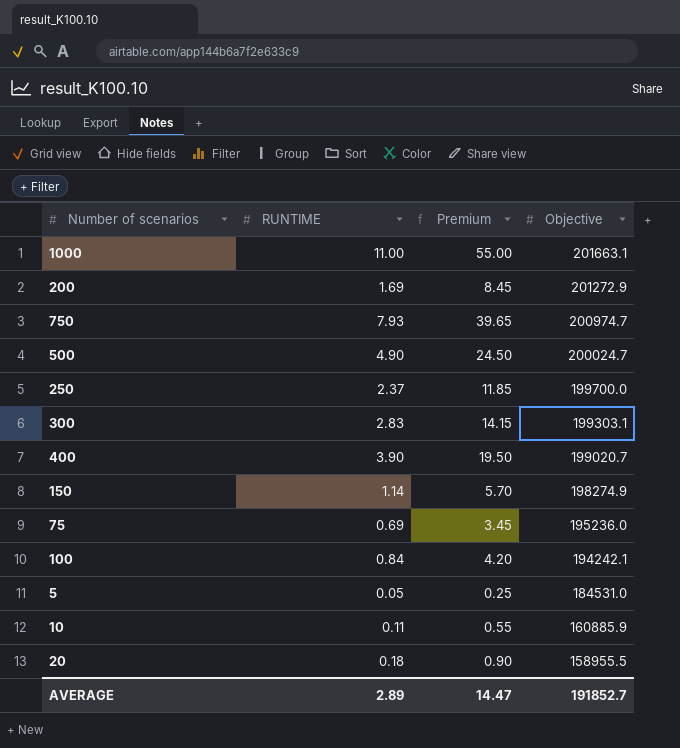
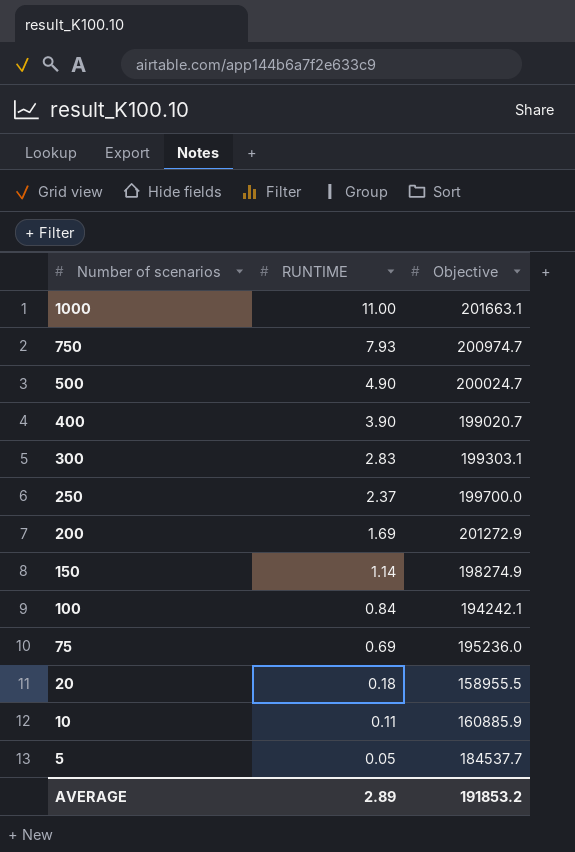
row order: Objective descending -> Number of scenarios descending
column Premium | formula: [RUNTIME] * 5 -> none
5 | Objective: 184531.0 -> 184537.7
AVERAGE | Objective: 191852.7 -> 191853.2

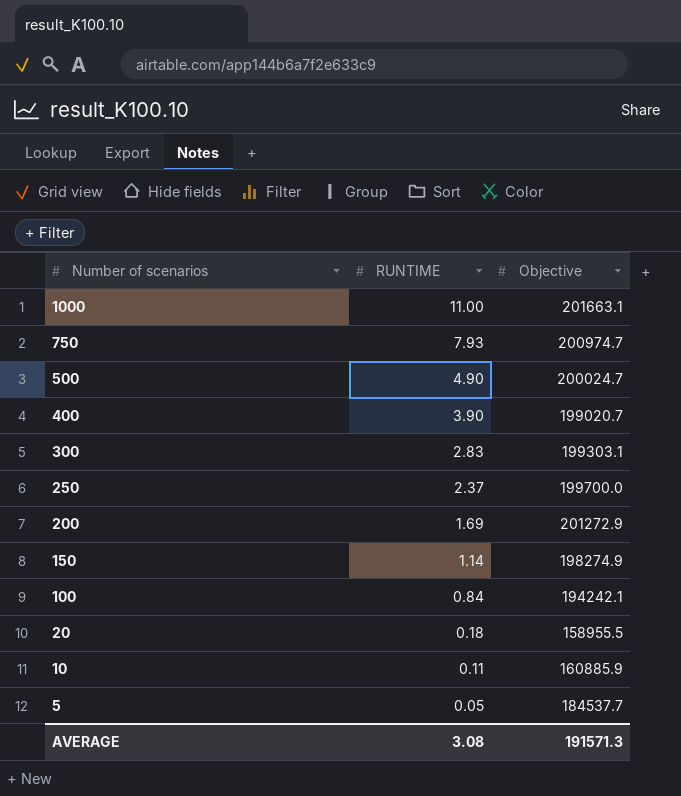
row 75: 0.69 | 195236.0 -> none
AVERAGE | RUNTIME: 2.89 -> 3.08
AVERAGE | Objective: 191853.2 -> 191571.3

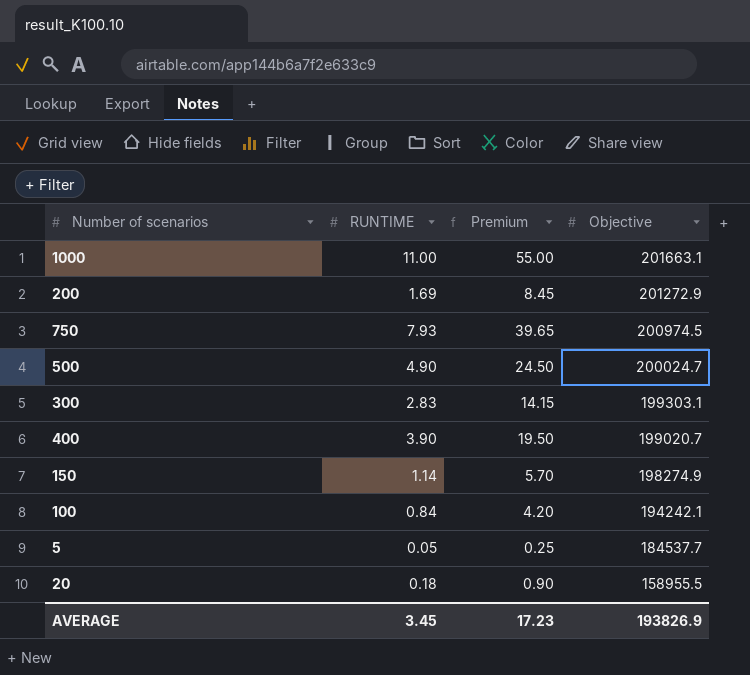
row order: Number of scenarios descending -> Objective descending
column Premium | formula: none -> [RUNTIME] * 5
row 250: 2.37 | 199700.0 -> none
row 10: 0.11 | 160885.9 -> none
750 | Objective: 200974.7 -> 200974.5
AVERAGE | RUNTIME: 3.08 -> 3.45
AVERAGE | Objective: 191571.3 -> 193826.9

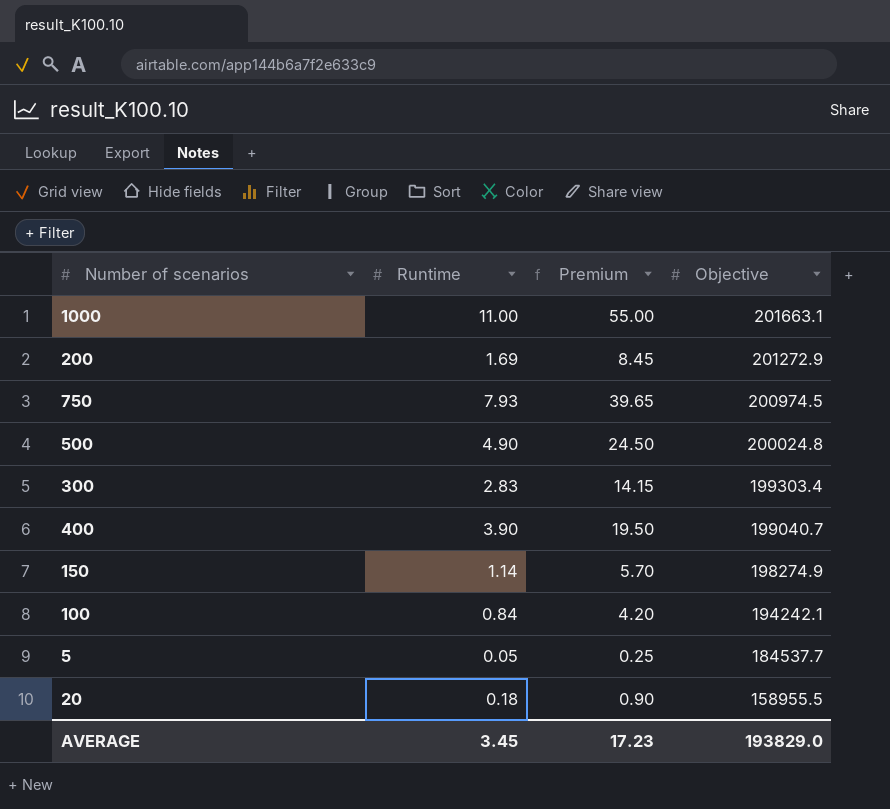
column name: RUNTIME -> Runtime
500 | Objective: 200024.7 -> 200024.8
300 | Objective: 199303.1 -> 199303.4
400 | Objective: 199020.7 -> 199040.7
AVERAGE | Objective: 193826.9 -> 193829.0

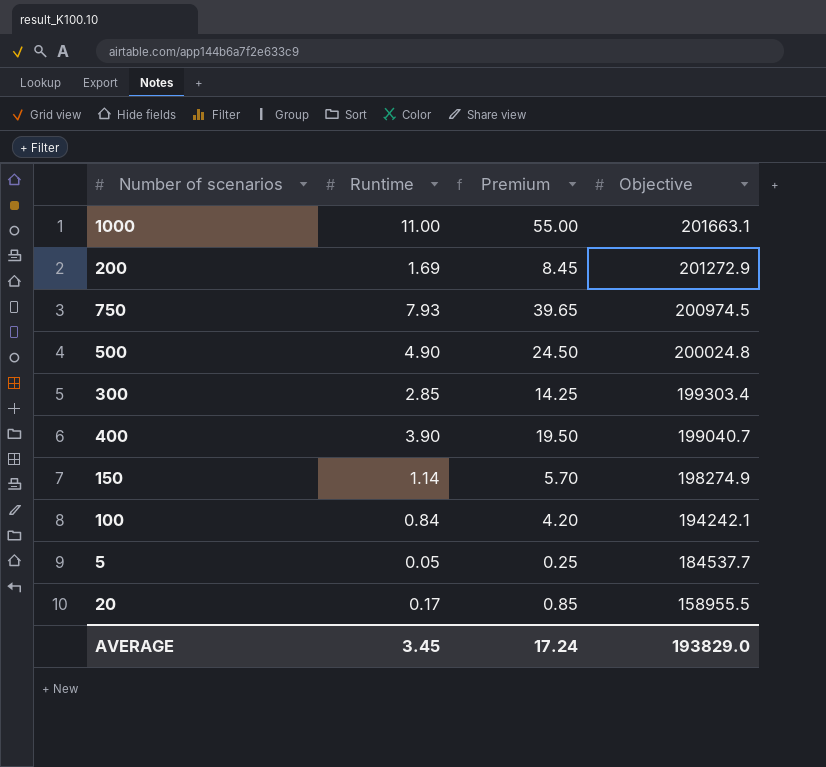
300 | Runtime: 2.83 -> 2.85
300 | Premium: 14.15 -> 14.25
20 | Runtime: 0.18 -> 0.17
20 | Premium: 0.90 -> 0.85
AVERAGE | Premium: 17.23 -> 17.24

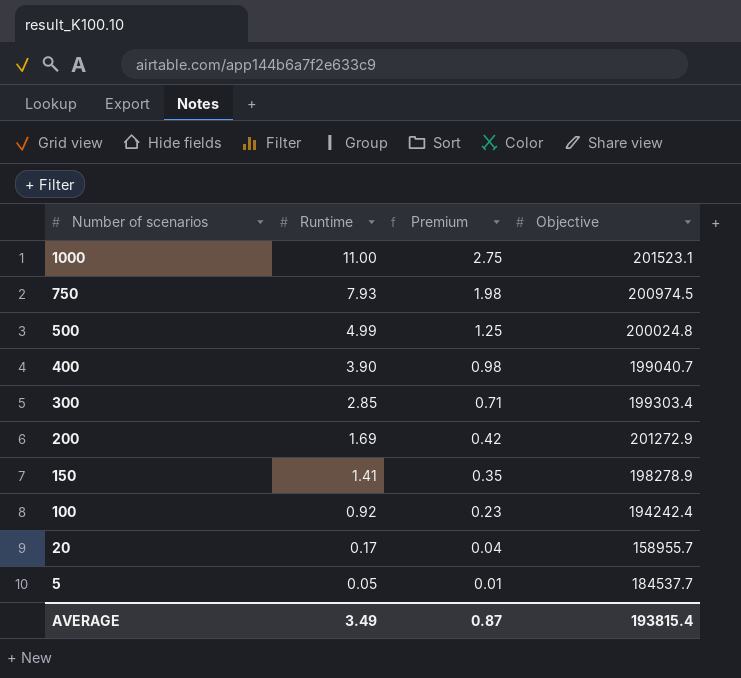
row order: Objective descending -> Number of scenarios descending
column Premium | formula: [Runtime] * 5 -> [Runtime] * 0.25
1000 | Objective: 201663.1 -> 201523.1
500 | Runtime: 4.90 -> 4.99
150 | Runtime: 1.14 -> 1.41
150 | Objective: 198274.9 -> 198278.9
100 | Runtime: 0.84 -> 0.92
100 | Objective: 194242.1 -> 194242.4
20 | Objective: 158955.5 -> 158955.7
AVERAGE | Runtime: 3.45 -> 3.49
AVERAGE | Premium: 17.24 -> 0.87
AVERAGE | Objective: 193829.0 -> 193815.4

